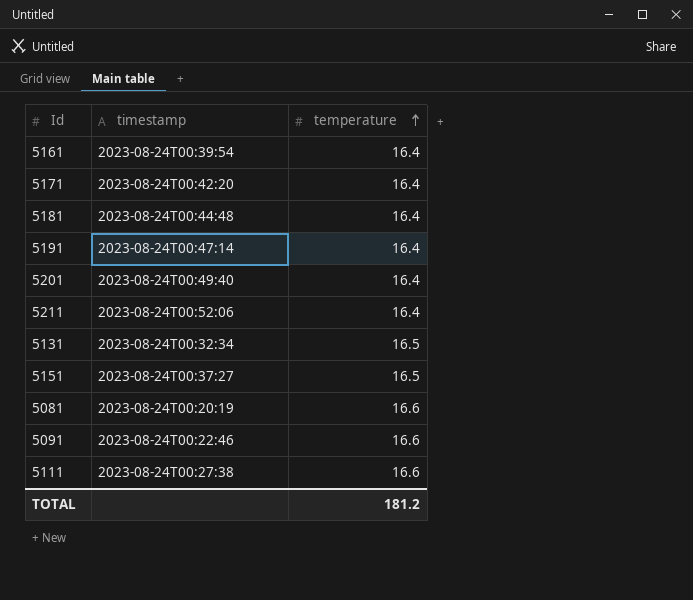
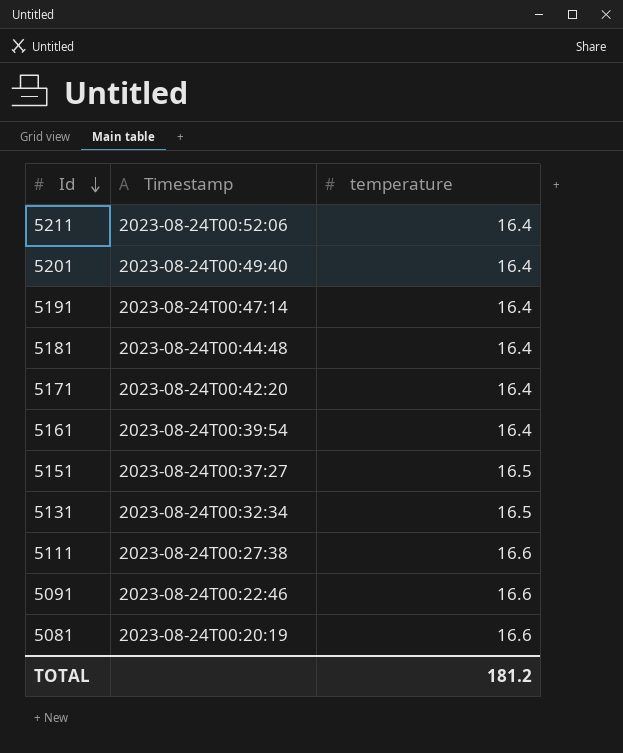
row order: temperature ascending -> Id descending
column name: timestamp -> Timestamp

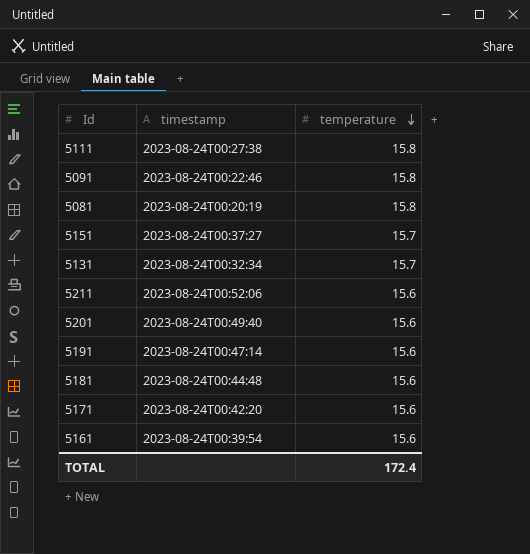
row order: Id descending -> temperature descending
column name: Timestamp -> timestamp
5111 | temperature: 16.6 -> 15.8
5091 | temperature: 16.6 -> 15.8
5081 | temperature: 16.6 -> 15.8
5151 | temperature: 16.5 -> 15.7
5131 | temperature: 16.5 -> 15.7
5211 | temperature: 16.4 -> 15.6
5201 | temperature: 16.4 -> 15.6
5191 | temperature: 16.4 -> 15.6
5181 | temperature: 16.4 -> 15.6
5171 | temperature: 16.4 -> 15.6
5161 | temperature: 16.4 -> 15.6
TOTAL | temperature: 181.2 -> 172.4

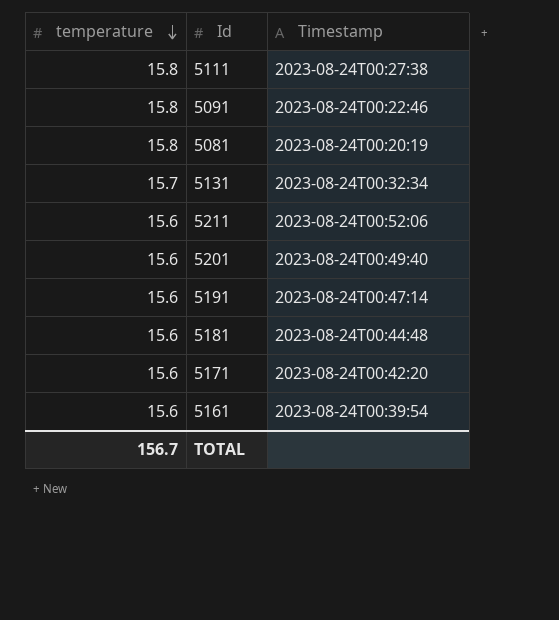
column temperature | position: 3 -> 1
column name: timestamp -> Timestamp
row 5151: 2023-08-24T00:37:27 | 15.7 -> none
TOTAL | temperature: 172.4 -> 156.7

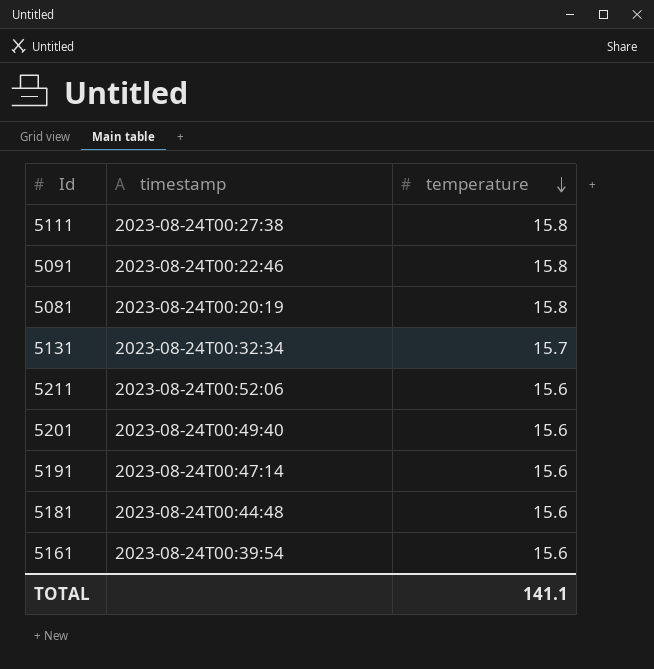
column name: Timestamp -> timestamp
column temperature | position: 1 -> 3
row 5171: 15.6 | 2023-08-24T00:42:20 -> none
TOTAL | temperature: 156.7 -> 141.1

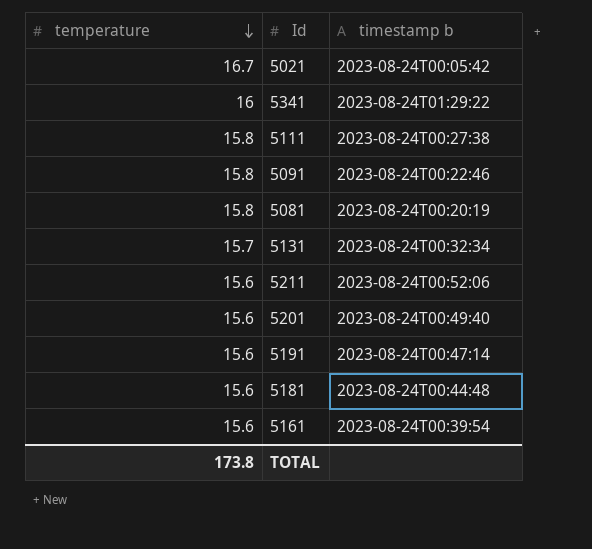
column temperature | position: 3 -> 1
column name: timestamp -> timestamp b
row 5021: none -> 16.7 | 2023-08-24T00:05:42
row 5341: none -> 16 | 2023-08-24T01:29:22
TOTAL | temperature: 141.1 -> 173.8

